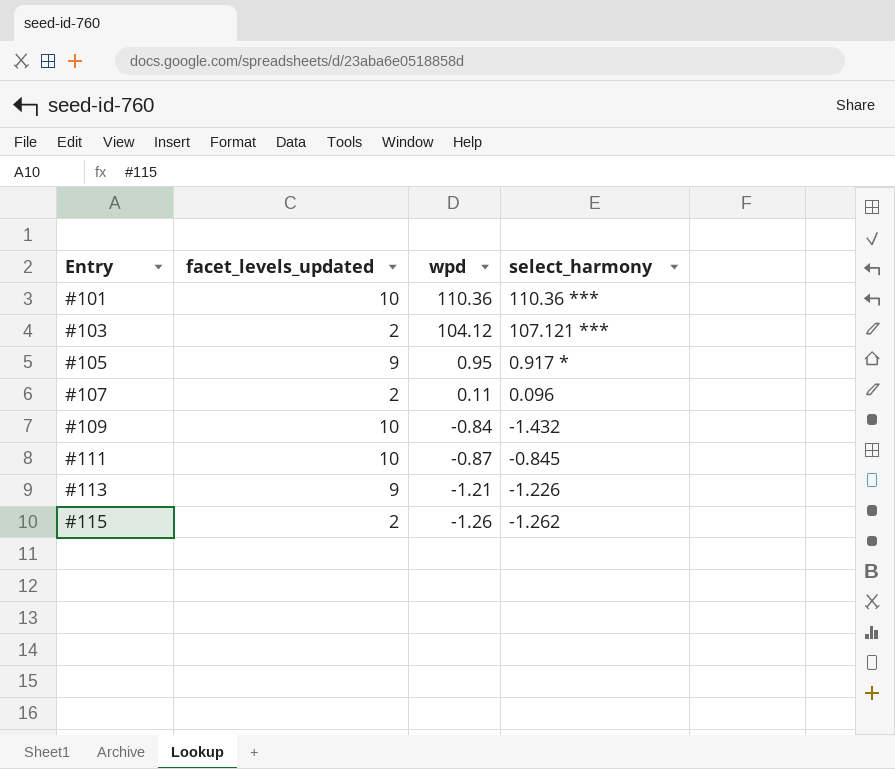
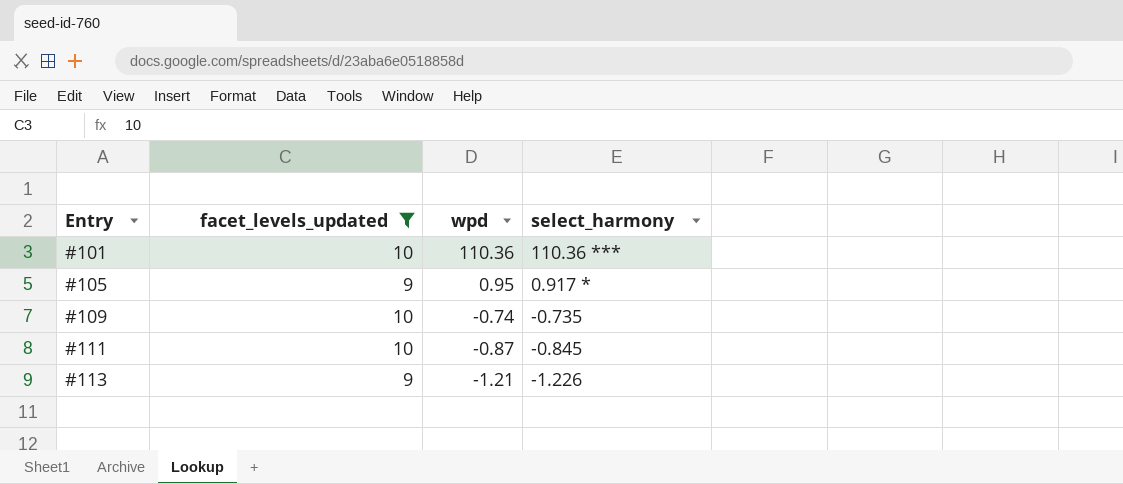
filter: none -> facet_levels_updated != 2
#109 | wpd: -0.84 -> -0.74
#109 | select_harmony: -1.432 -> -0.735

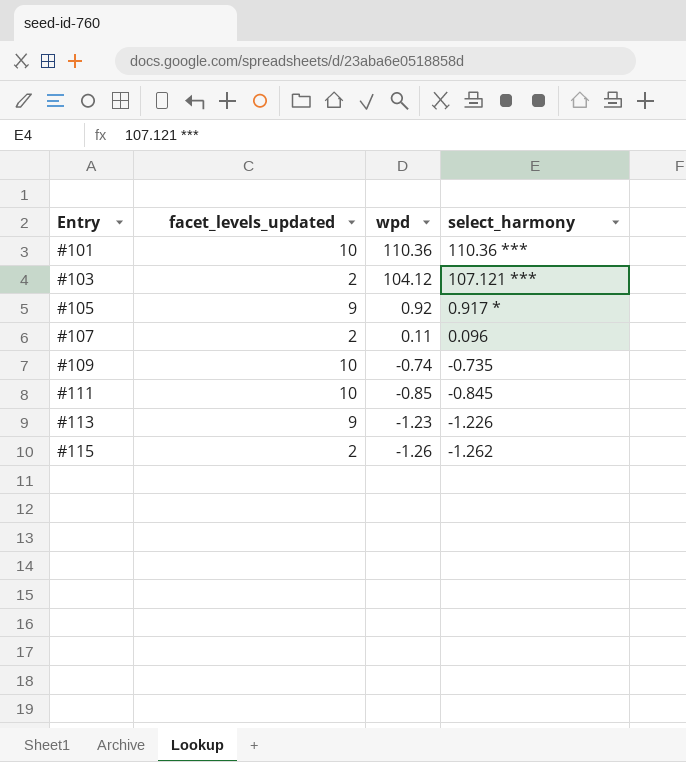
filter: facet_levels_updated != 2 -> none
#105 | wpd: 0.95 -> 0.92
#111 | wpd: -0.87 -> -0.85
#113 | wpd: -1.21 -> -1.23

